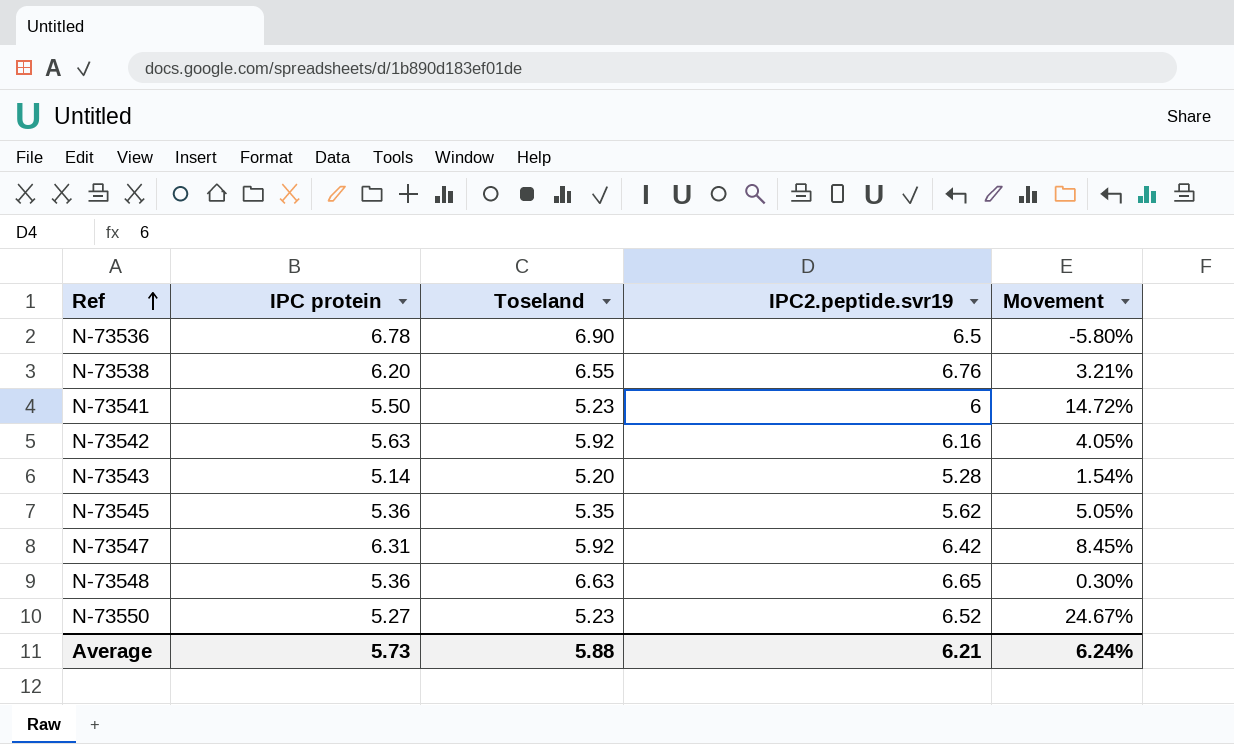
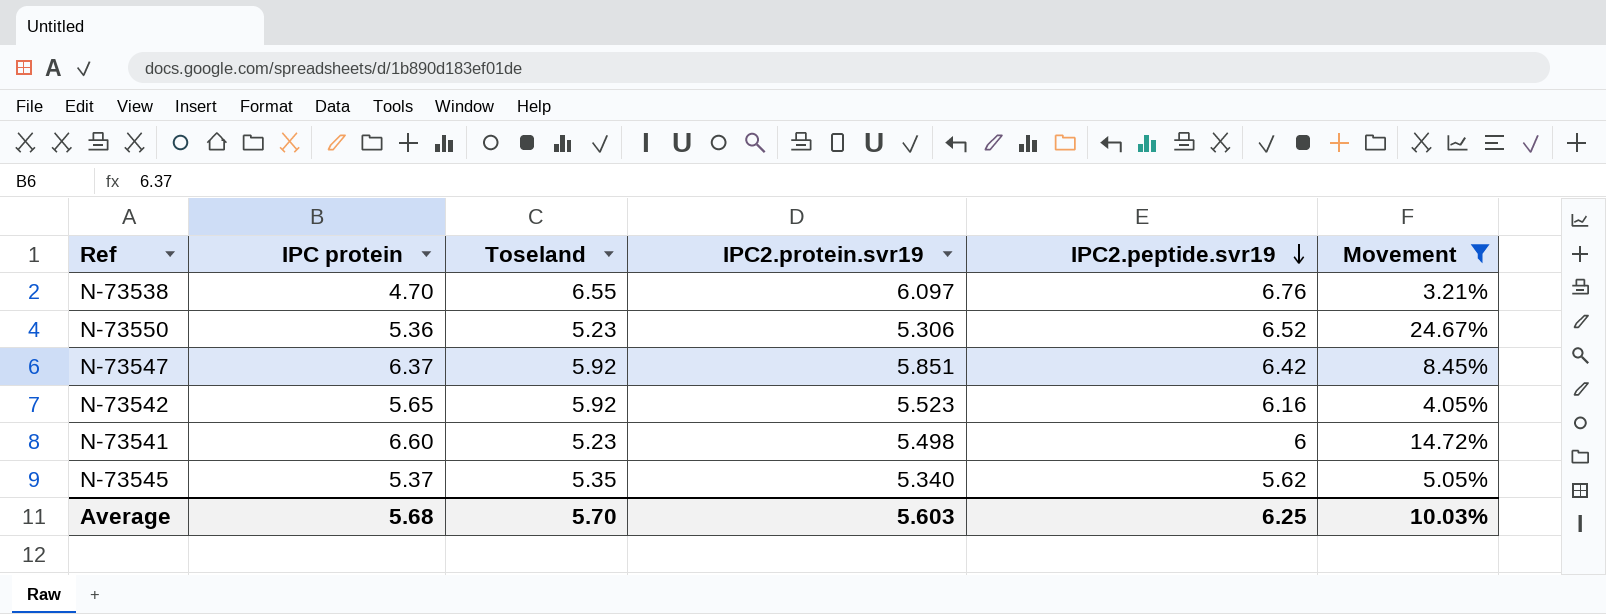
filter: none -> Movement >= 3.21%
row order: Ref ascending -> IPC2.peptide.svr19 descending
column IPC2.protein.svr19 | position: none -> 4
N-73538 | IPC protein: 6.20 -> 4.70
N-73550 | IPC protein: 5.27 -> 5.36
N-73547 | IPC protein: 6.31 -> 6.37
N-73542 | IPC protein: 5.63 -> 5.65
N-73541 | IPC protein: 5.50 -> 6.60
N-73545 | IPC protein: 5.36 -> 5.37
Average | IPC protein: 5.73 -> 5.68
Average | Toseland: 5.88 -> 5.70
Average | IPC2.peptide.svr19: 6.21 -> 6.25
Average | Movement: 6.24% -> 10.03%

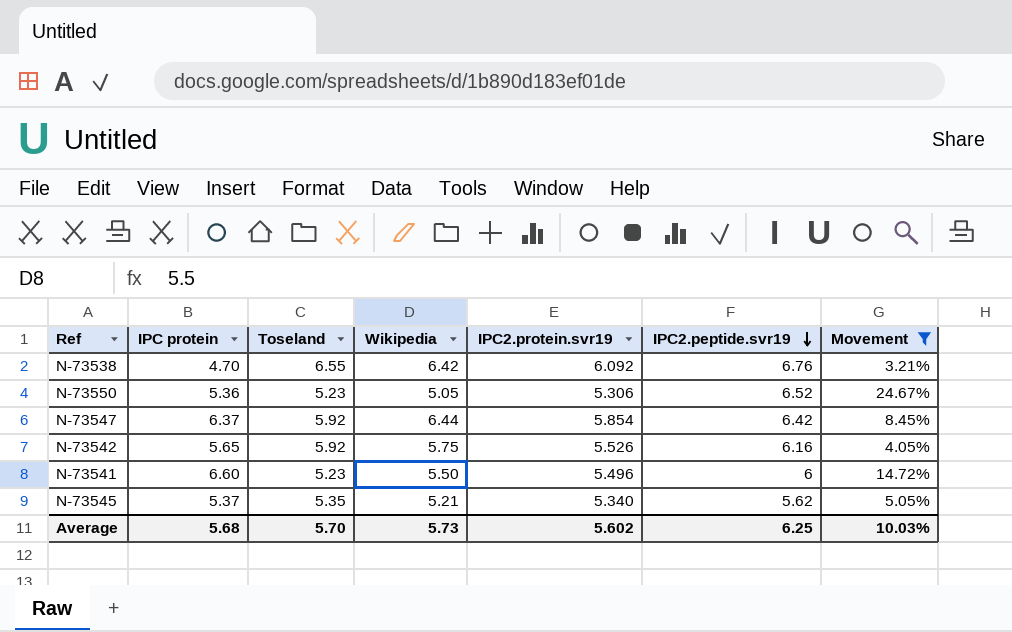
column Wikipedia | position: none -> 4
N-73538 | IPC2.protein.svr19: 6.097 -> 6.092
N-73547 | IPC2.protein.svr19: 5.851 -> 5.854
N-73542 | IPC2.protein.svr19: 5.523 -> 5.526
N-73541 | IPC2.protein.svr19: 5.498 -> 5.496
Average | IPC2.protein.svr19: 5.603 -> 5.602

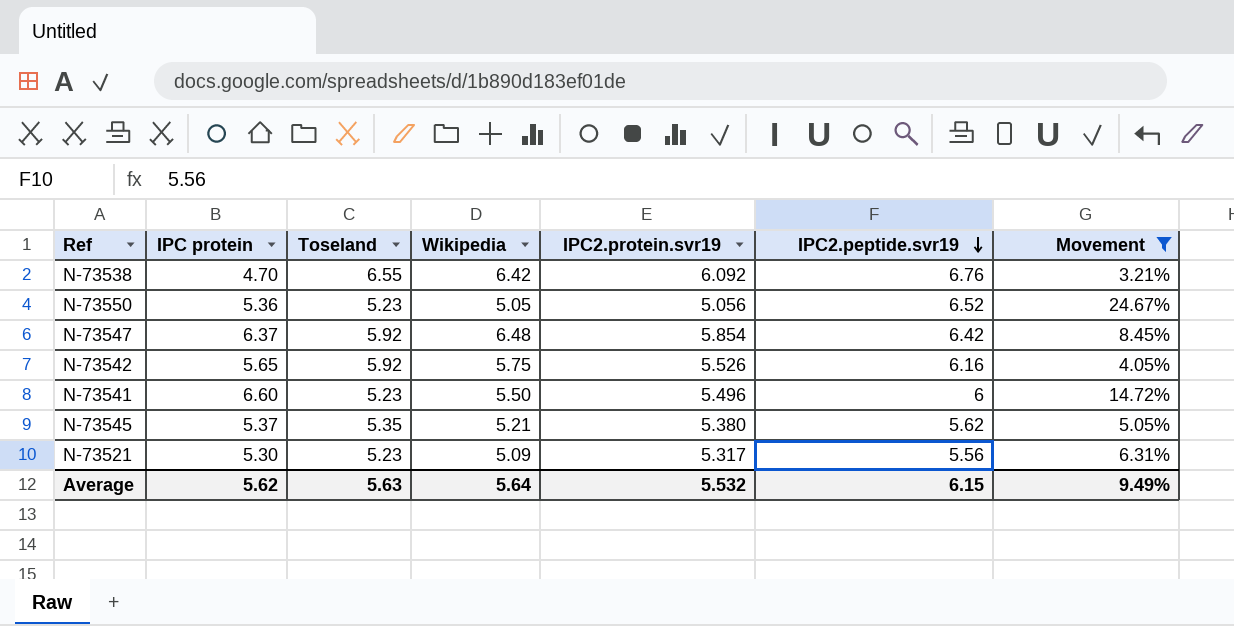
N-73550 | IPC2.protein.svr19: 5.306 -> 5.056
N-73547 | Wikipedia: 6.44 -> 6.48
N-73545 | IPC2.protein.svr19: 5.340 -> 5.380
row N-73521: none -> 5.30 | 5.23 | 5.09 | 5.317 | 5.56 | 6.31%
Average | IPC protein: 5.68 -> 5.62
Average | Toseland: 5.70 -> 5.63
Average | Wikipedia: 5.73 -> 5.64
Average | IPC2.protein.svr19: 5.602 -> 5.532
Average | IPC2.peptide.svr19: 6.25 -> 6.15
Average | Movement: 10.03% -> 9.49%

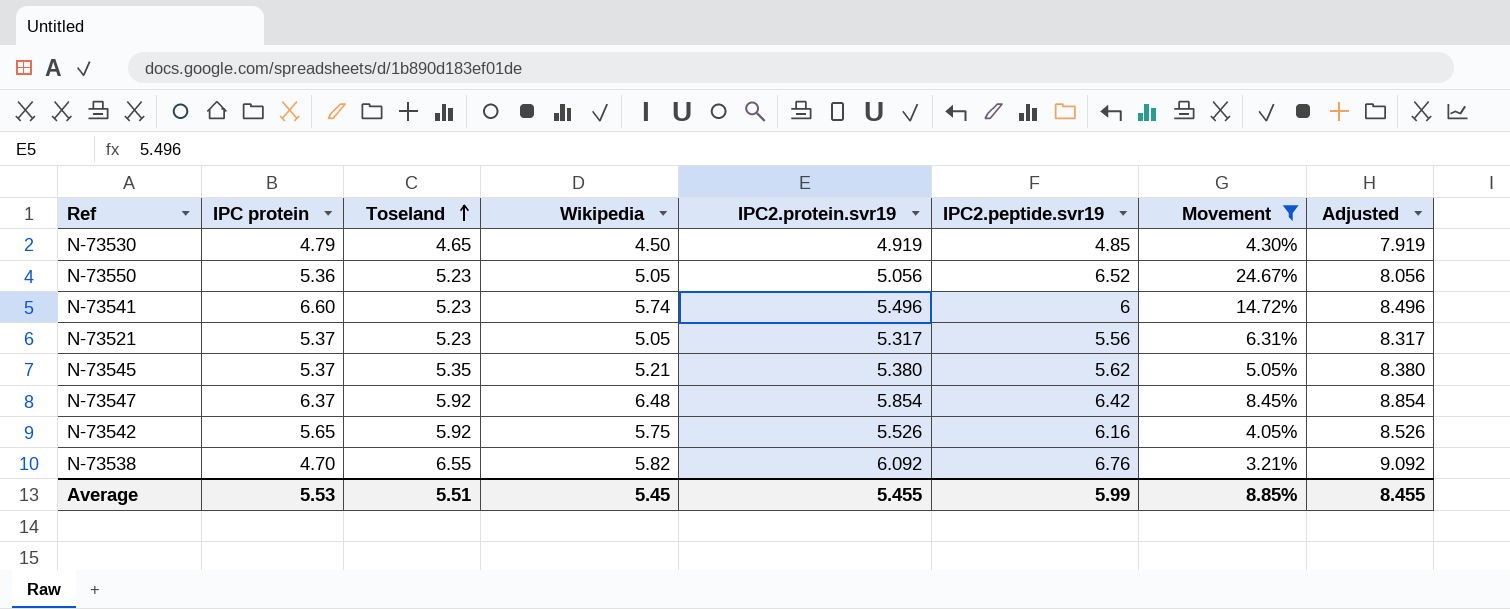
row order: IPC2.peptide.svr19 descending -> Toseland ascending
column Adjusted | formula: none -> [IPC2.protein.svr19] + 3
row N-73530: none -> 4.79 | 4.65 | 4.50 | 4.919 | 4.85 | 4.30% | 7.919
N-73541 | Wikipedia: 5.50 -> 5.74
N-73521 | IPC protein: 5.30 -> 5.37
N-73521 | Wikipedia: 5.09 -> 5.05
N-73538 | Wikipedia: 6.42 -> 5.82
Average | IPC protein: 5.62 -> 5.53
Average | Toseland: 5.63 -> 5.51
Average | Wikipedia: 5.64 -> 5.45
Average | IPC2.protein.svr19: 5.532 -> 5.455
Average | IPC2.peptide.svr19: 6.15 -> 5.99
Average | Movement: 9.49% -> 8.85%

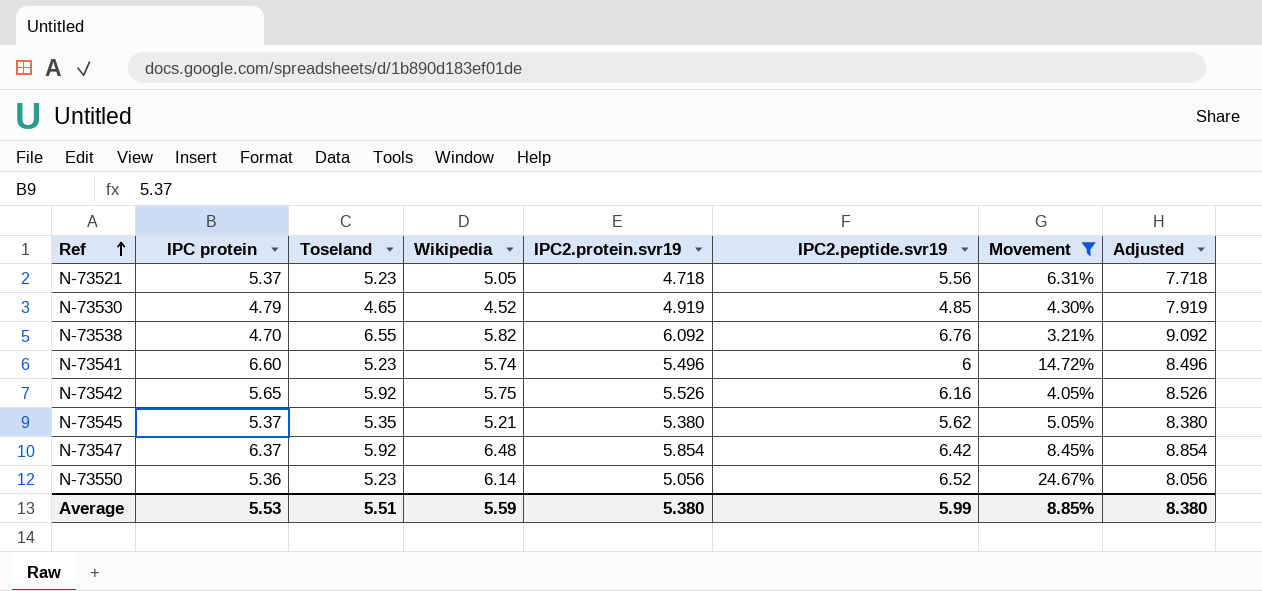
row order: Toseland ascending -> Ref ascending
N-73521 | IPC2.protein.svr19: 5.317 -> 4.718
N-73521 | Adjusted: 8.317 -> 7.718
N-73530 | Wikipedia: 4.50 -> 4.52
N-73550 | Wikipedia: 5.05 -> 6.14
Average | Wikipedia: 5.45 -> 5.59
Average | IPC2.protein.svr19: 5.455 -> 5.380
Average | Adjusted: 8.455 -> 8.380

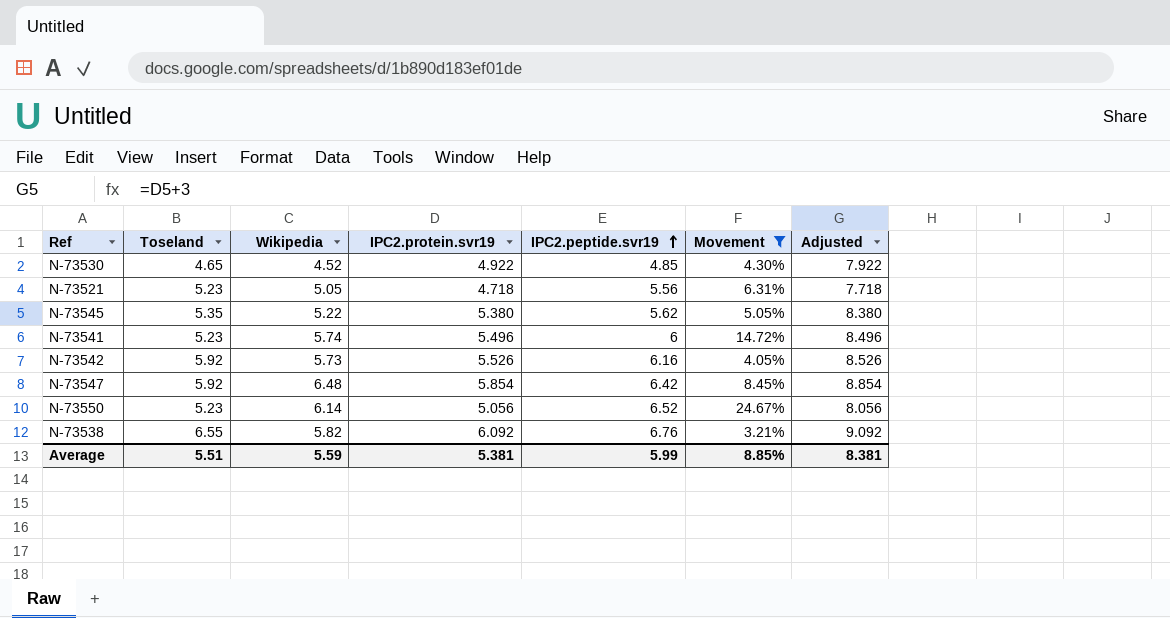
row order: Ref ascending -> IPC2.peptide.svr19 ascending
column IPC protein | position: 2 -> none
N-73530 | IPC2.protein.svr19: 4.919 -> 4.922
N-73530 | Adjusted: 7.919 -> 7.922
N-73545 | Wikipedia: 5.21 -> 5.22
N-73542 | Wikipedia: 5.75 -> 5.73
Average | IPC2.protein.svr19: 5.380 -> 5.381
Average | Adjusted: 8.380 -> 8.381

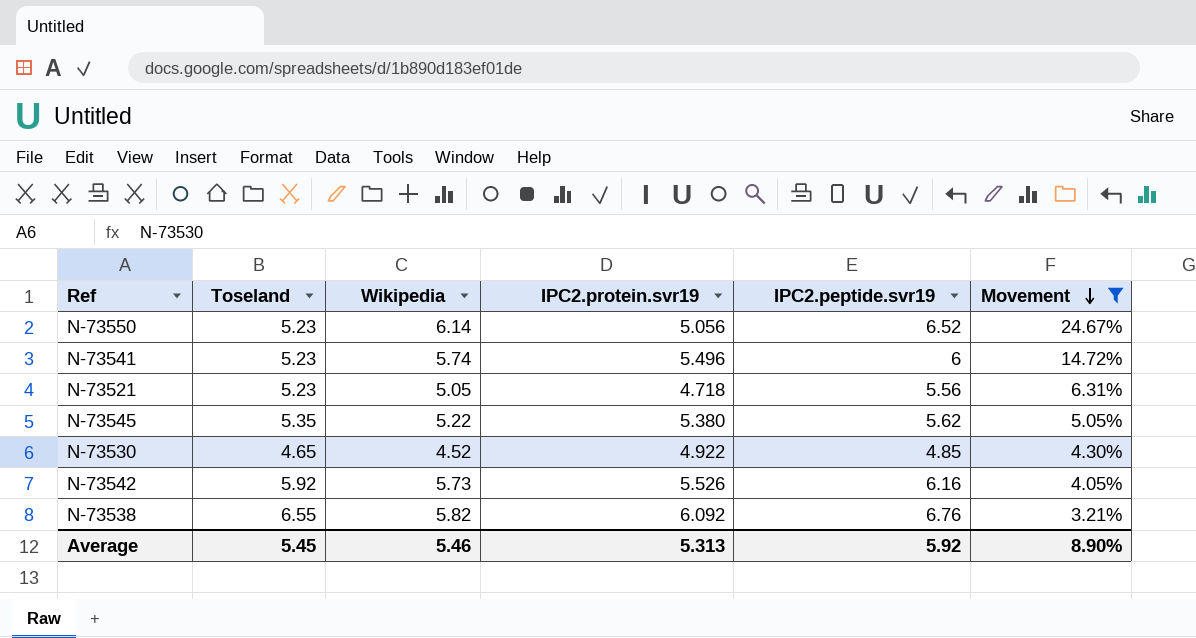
row order: IPC2.peptide.svr19 ascending -> Movement descending
column Adjusted | formula: [IPC2.protein.svr19] + 3 -> none
row N-73547: 5.92 | 6.48 | 5.854 | 6.42 | 8.45% | 8.854 -> none
Average | Toseland: 5.51 -> 5.45
Average | Wikipedia: 5.59 -> 5.46
Average | IPC2.protein.svr19: 5.381 -> 5.313
Average | IPC2.peptide.svr19: 5.99 -> 5.92
Average | Movement: 8.85% -> 8.90%

